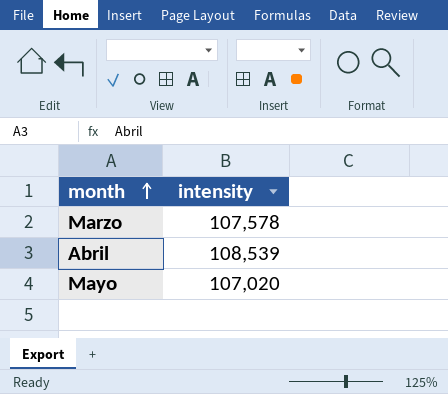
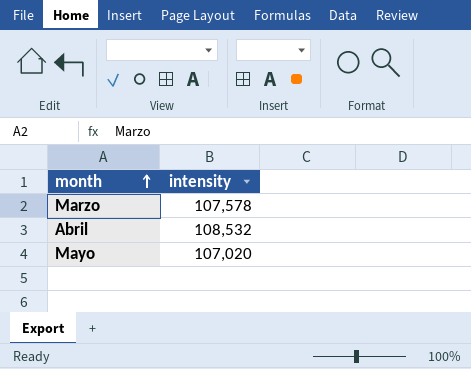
Abril | intensity: 108,539 -> 108,532

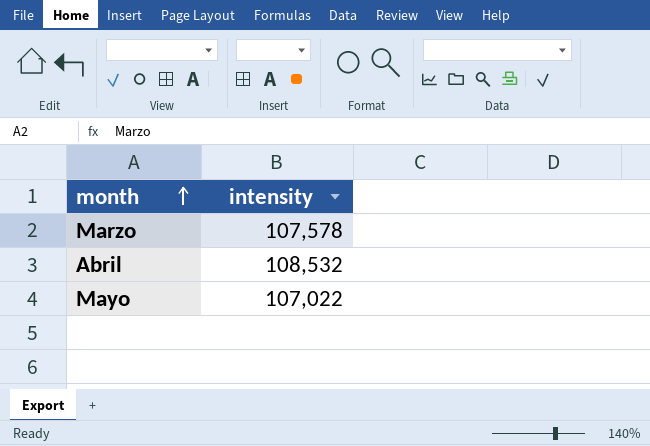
Mayo | intensity: 107,020 -> 107,022

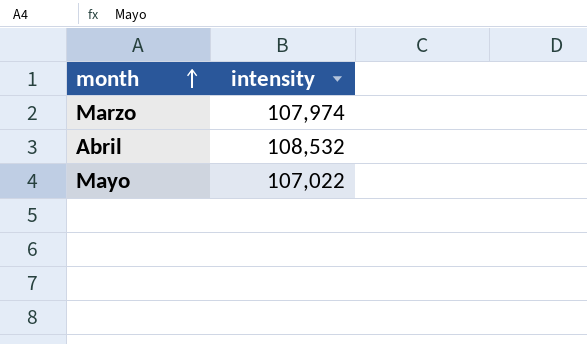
Marzo | intensity: 107,578 -> 107,974

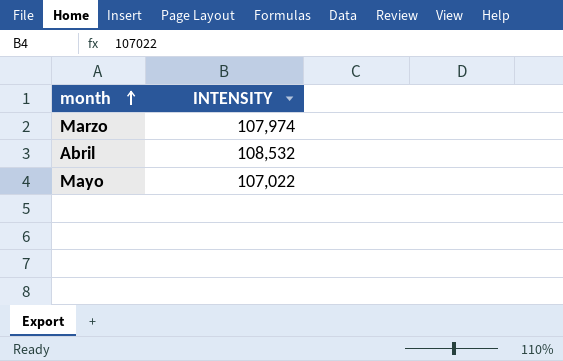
column name: intensity -> INTENSITY

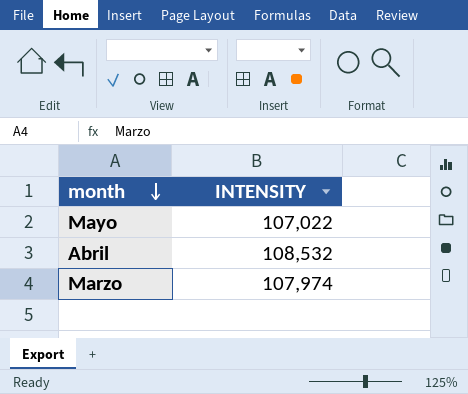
row order: month ascending -> month descending

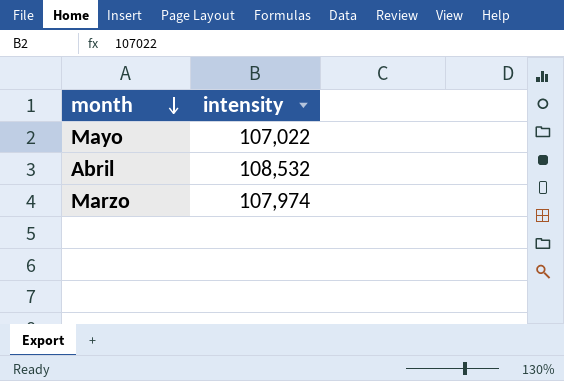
column name: INTENSITY -> intensity

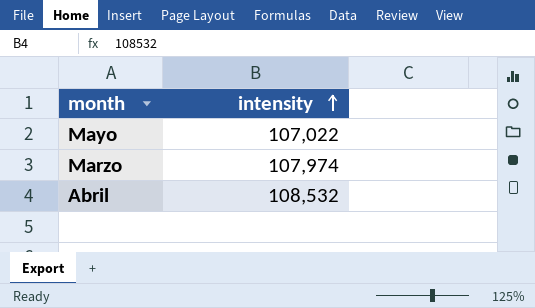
row order: month descending -> intensity ascending

